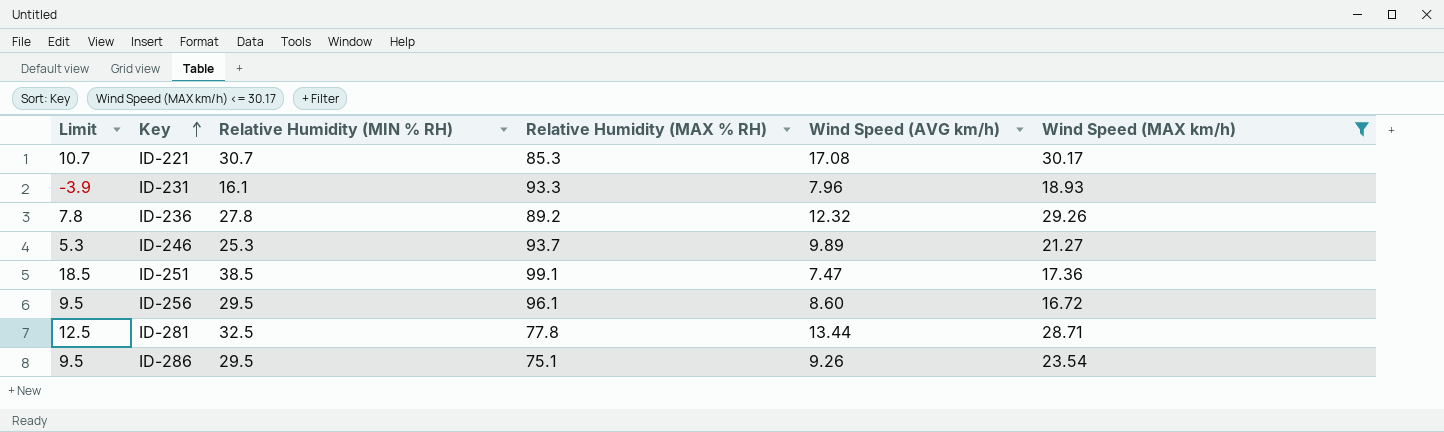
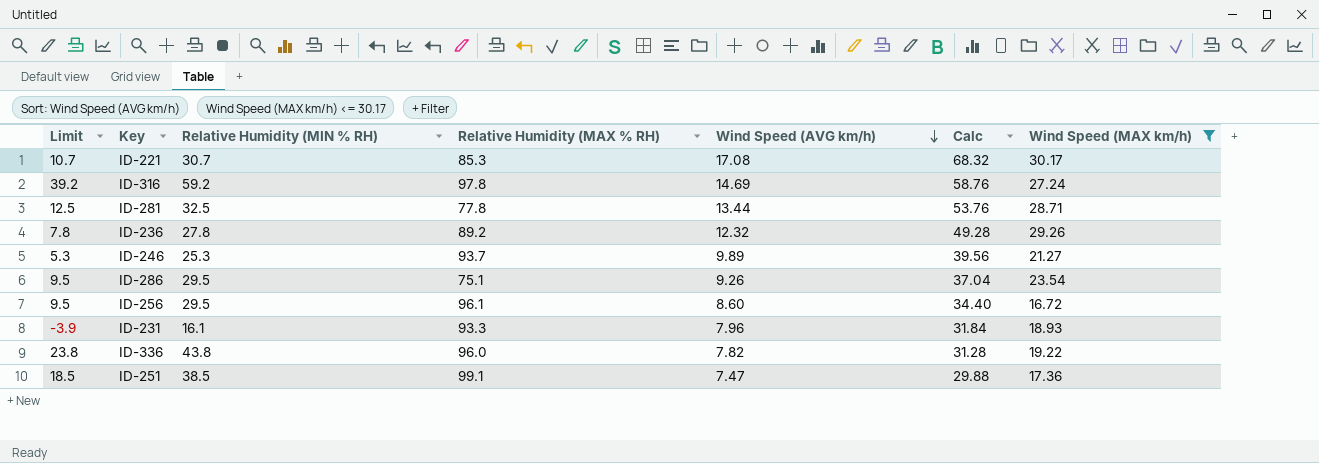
row order: Key ascending -> Wind Speed (AVG km/h) descending
column Calc | formula: none -> [Wind Speed (AVG km/h)] * 4
row ID-316: none -> 39.2 | 59.2 | 97.8 | 14.69 | 58.76 | 27.24
row ID-336: none -> 23.8 | 43.8 | 96.0 | 7.82 | 31.28 | 19.22

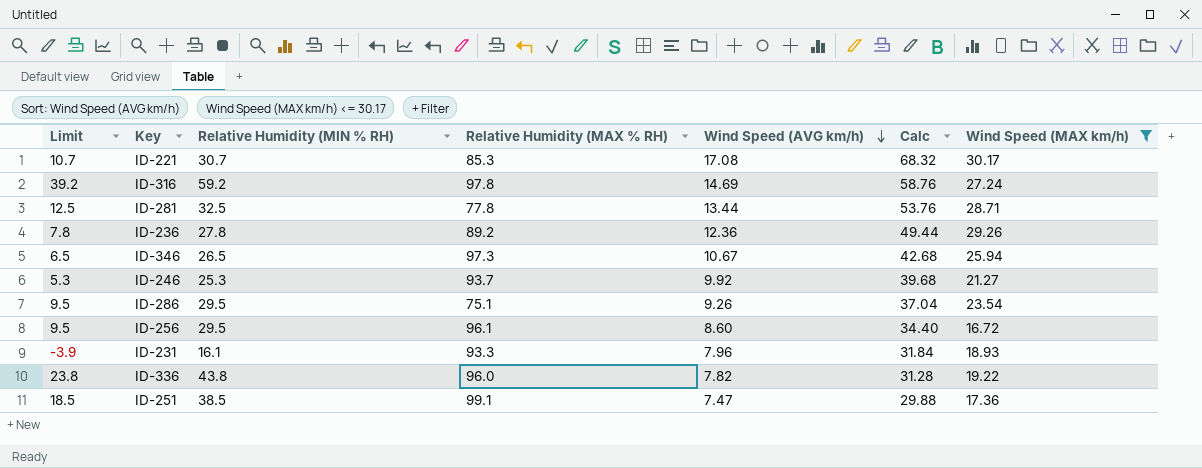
ID-236 | Wind Speed (AVG km/h): 12.32 -> 12.36
ID-236 | Calc: 49.28 -> 49.44
row ID-346: none -> 6.5 | 26.5 | 97.3 | 10.67 | 42.68 | 25.94
ID-246 | Wind Speed (AVG km/h): 9.89 -> 9.92
ID-246 | Calc: 39.56 -> 39.68

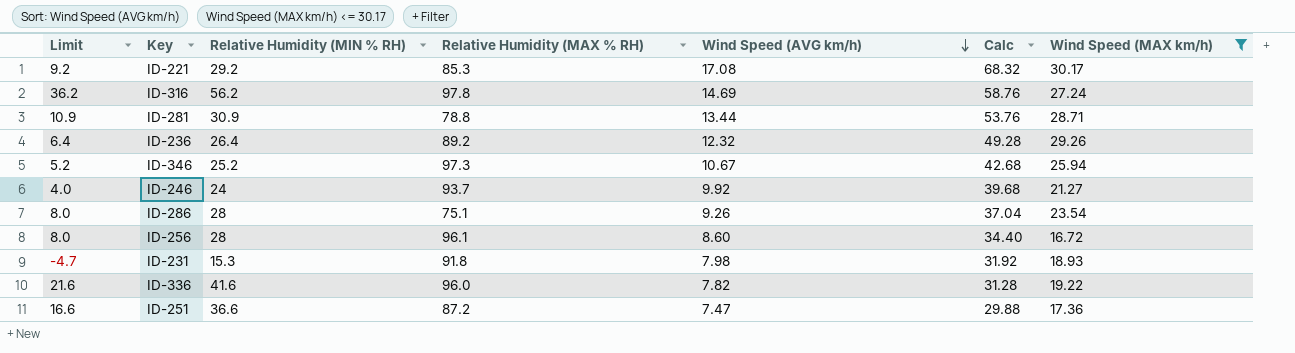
ID-221 | Limit: 10.7 -> 9.2
ID-221 | Relative Humidity (MIN % RH): 30.7 -> 29.2
ID-316 | Limit: 39.2 -> 36.2
ID-316 | Relative Humidity (MIN % RH): 59.2 -> 56.2
ID-281 | Limit: 12.5 -> 10.9
ID-281 | Relative Humidity (MIN % RH): 32.5 -> 30.9
ID-281 | Relative Humidity (MAX % RH): 77.8 -> 78.8
ID-236 | Limit: 7.8 -> 6.4
ID-236 | Relative Humidity (MIN % RH): 27.8 -> 26.4
ID-236 | Wind Speed (AVG km/h): 12.36 -> 12.32
ID-236 | Calc: 49.44 -> 49.28
ID-346 | Limit: 6.5 -> 5.2
ID-346 | Relative Humidity (MIN % RH): 26.5 -> 25.2
ID-246 | Limit: 5.3 -> 4.0
ID-246 | Relative Humidity (MIN % RH): 25.3 -> 24
ID-286 | Limit: 9.5 -> 8.0
ID-286 | Relative Humidity (MIN % RH): 29.5 -> 28
ID-256 | Limit: 9.5 -> 8.0
ID-256 | Relative Humidity (MIN % RH): 29.5 -> 28
ID-231 | Limit: -3.9 -> -4.7
ID-231 | Relative Humidity (MIN % RH): 16.1 -> 15.3
ID-231 | Relative Humidity (MAX % RH): 93.3 -> 91.8
ID-231 | Wind Speed (AVG km/h): 7.96 -> 7.98
ID-231 | Calc: 31.84 -> 31.92
ID-336 | Limit: 23.8 -> 21.6
ID-336 | Relative Humidity (MIN % RH): 43.8 -> 41.6
ID-251 | Limit: 18.5 -> 16.6
ID-251 | Relative Humidity (MIN % RH): 38.5 -> 36.6
ID-251 | Relative Humidity (MAX % RH): 99.1 -> 87.2

